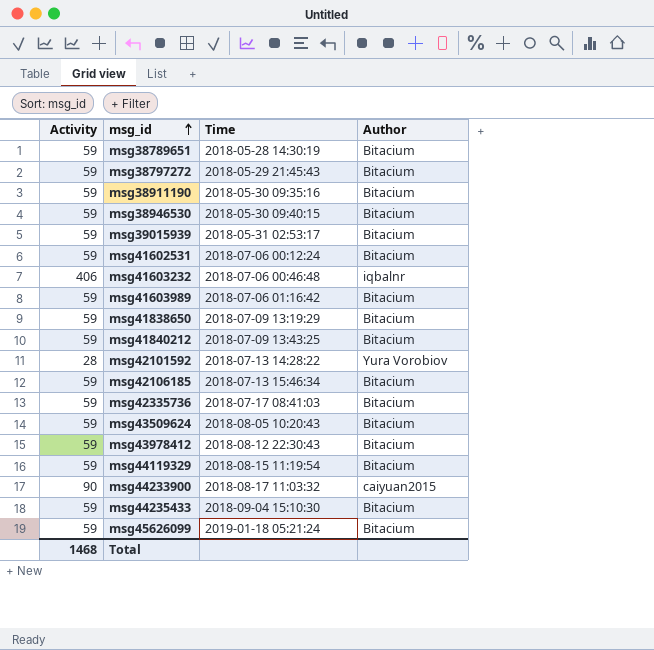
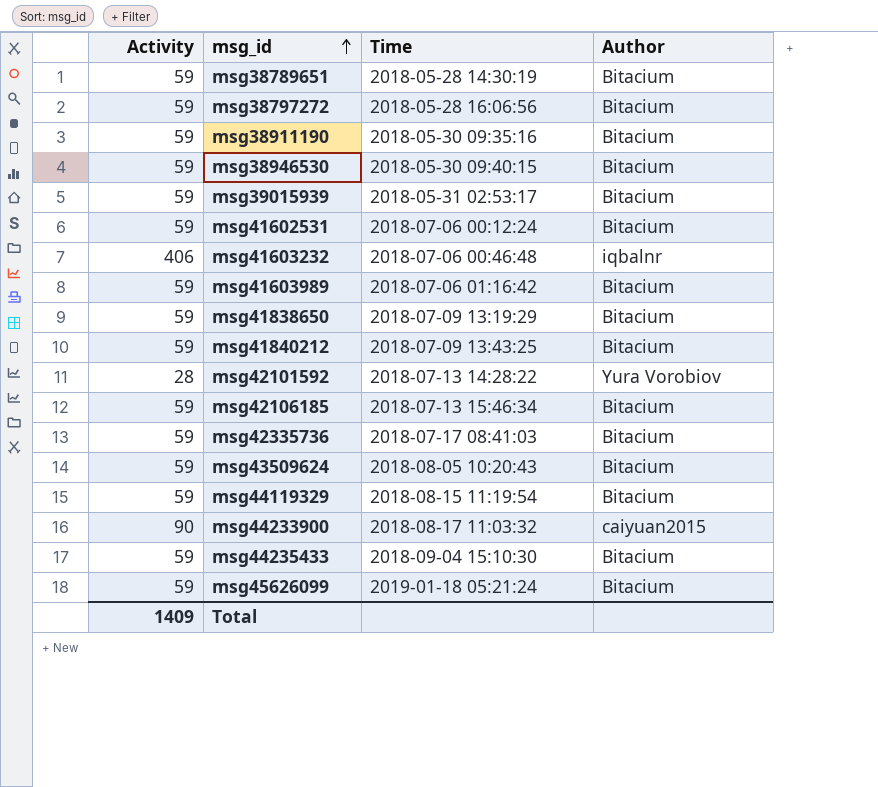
row msg43978412: 59 | 2018-08-12 22:30:43 | Bitacium -> none
msg38797272 | Time: 2018-05-29 21:45:43 -> 2018-05-28 16:06:56
Total | Activity: 1468 -> 1409

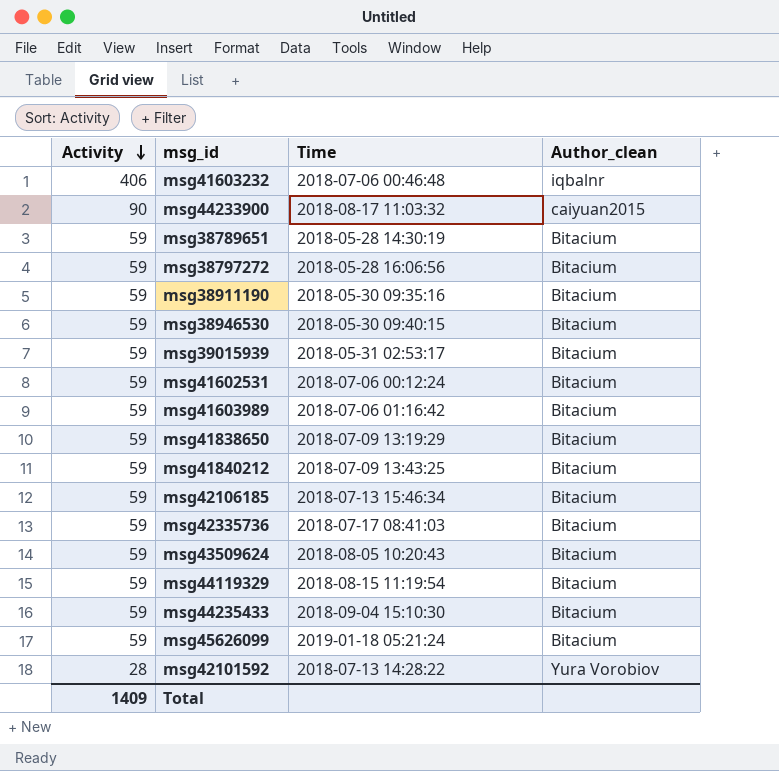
row order: msg_id ascending -> Activity descending
column name: Author -> Author_clean

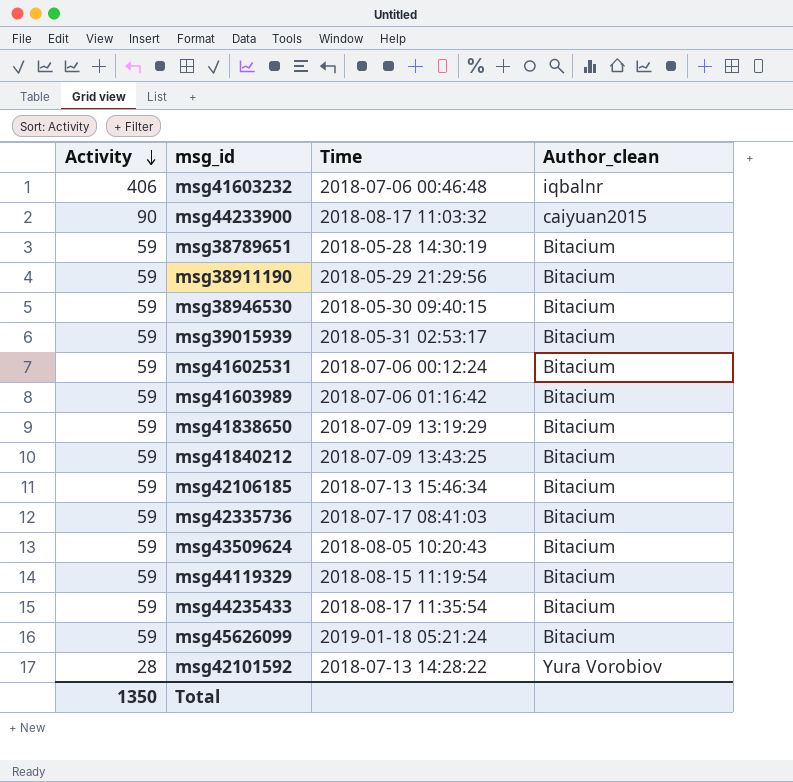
row msg38797272: 59 | 2018-05-28 16:06:56 | Bitacium -> none
msg38911190 | Time: 2018-05-30 09:35:16 -> 2018-05-29 21:29:56
msg44235433 | Time: 2018-09-04 15:10:30 -> 2018-08-17 11:35:54
Total | Activity: 1409 -> 1350

